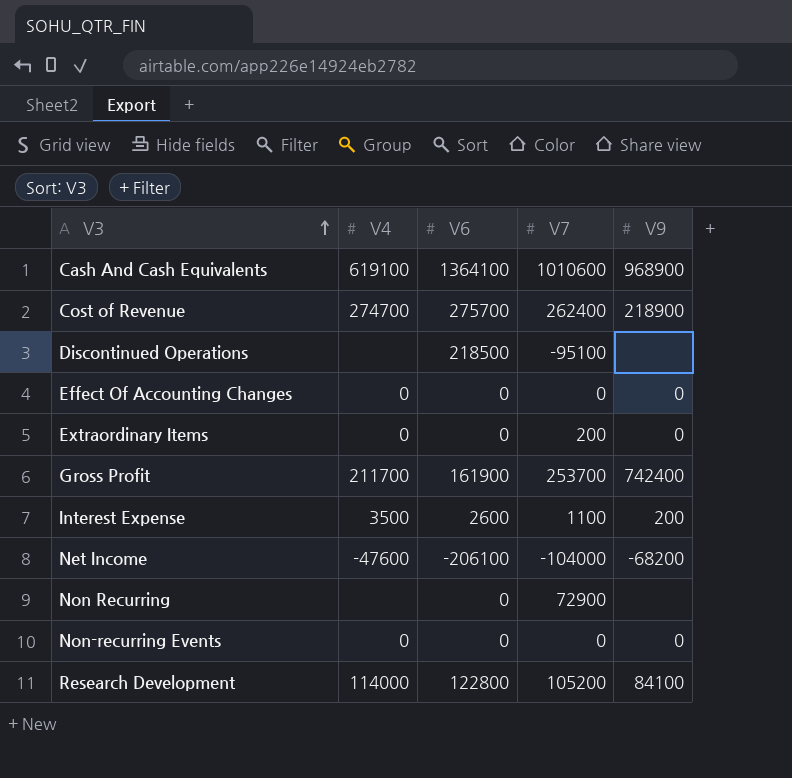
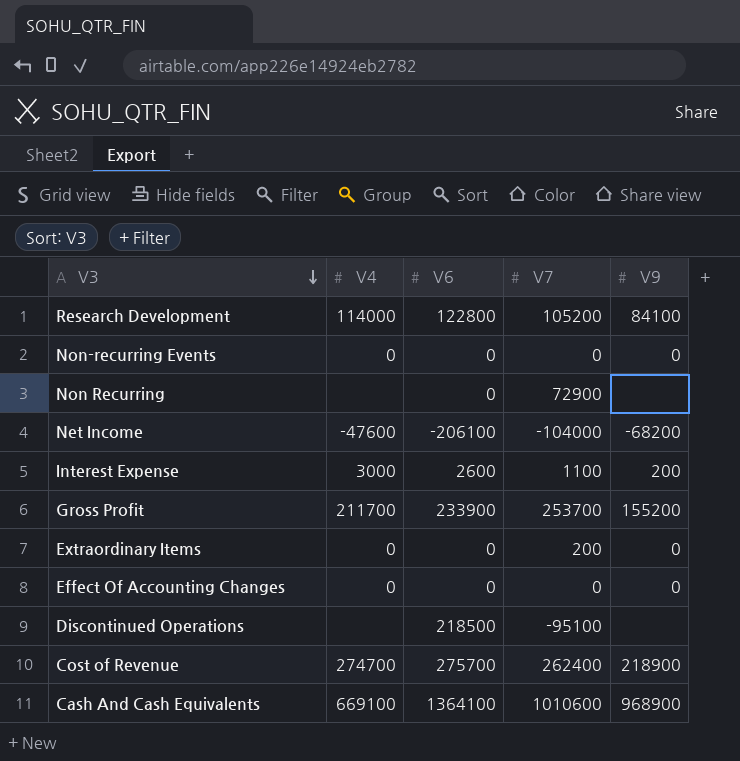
row order: V3 ascending -> V3 descending
Interest Expense | V4: 3500 -> 3000
Gross Profit | V6: 161900 -> 233900
Gross Profit | V9: 742400 -> 155200
Cash And Cash Equivalents | V4: 619100 -> 669100

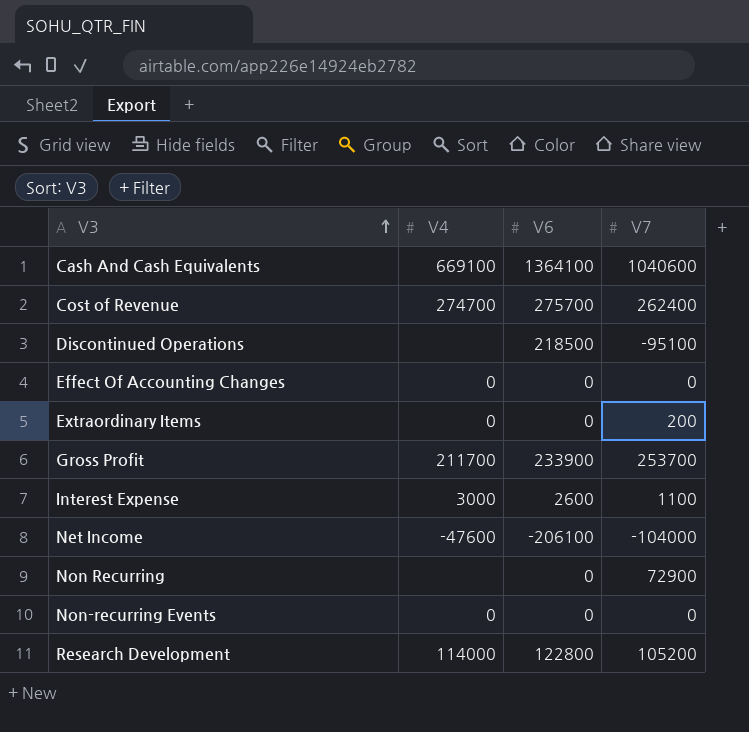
row order: V3 descending -> V3 ascending
column V9 | position: 5 -> none
Cash And Cash Equivalents | V7: 1010600 -> 1040600

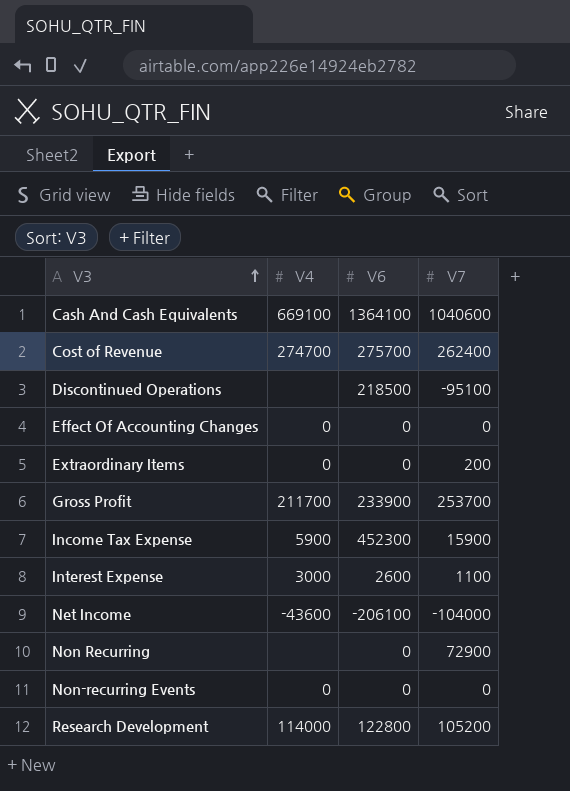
row Income Tax Expense: none -> 5900 | 452300 | 15900
Net Income | V4: -47600 -> -43600

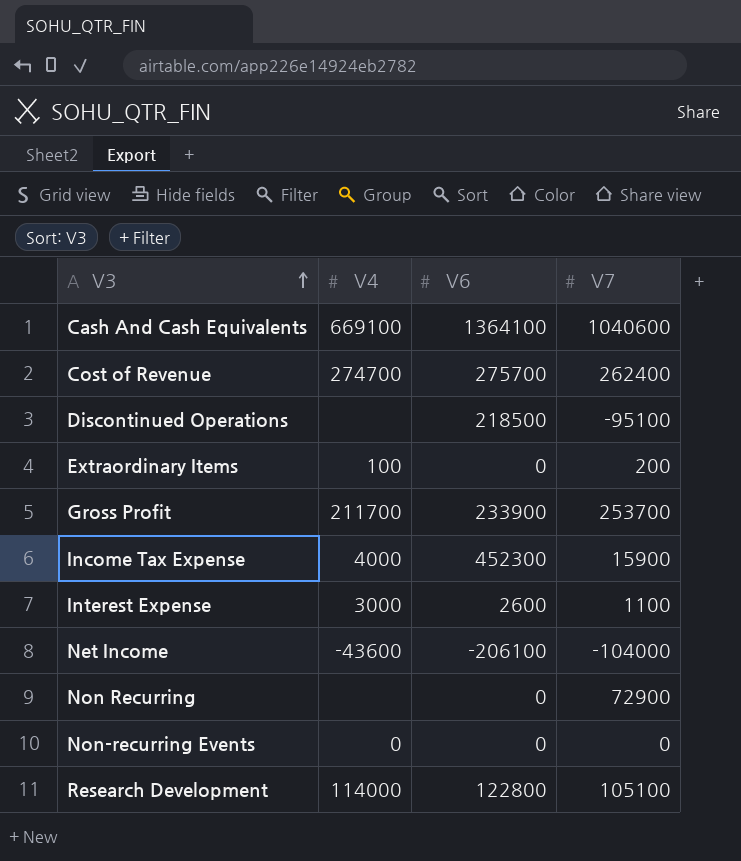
row Effect Of Accounting Changes: 0 | 0 | 0 -> none
Extraordinary Items | V4: 0 -> 100
Income Tax Expense | V4: 5900 -> 4000
Research Development | V7: 105200 -> 105100

